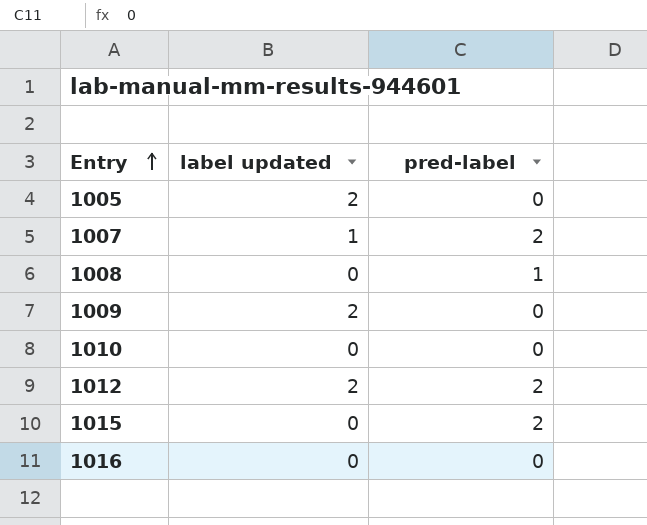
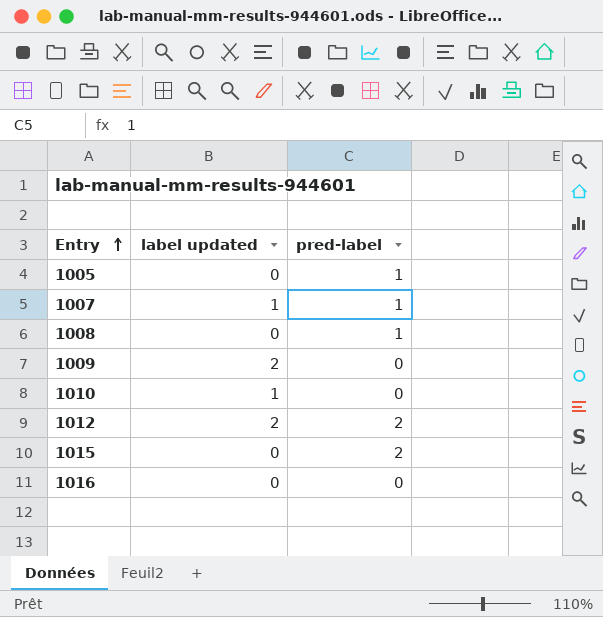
1005 | label updated: 2 -> 0
1005 | pred-label: 0 -> 1
1007 | pred-label: 2 -> 1
1010 | label updated: 0 -> 1

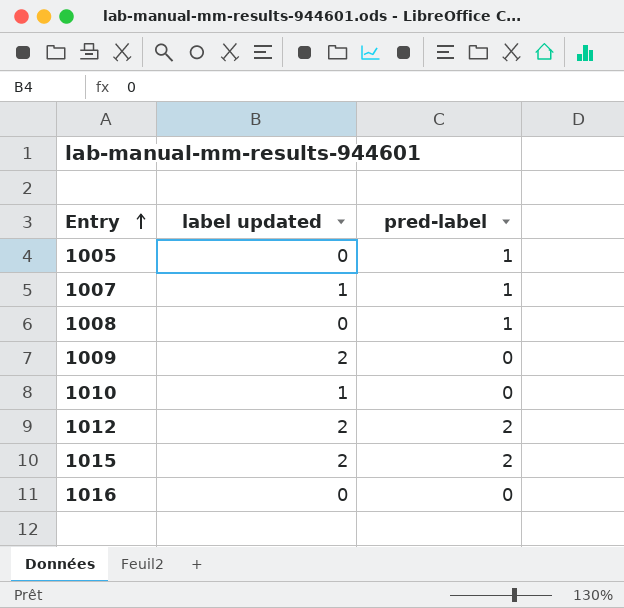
1015 | label updated: 0 -> 2

